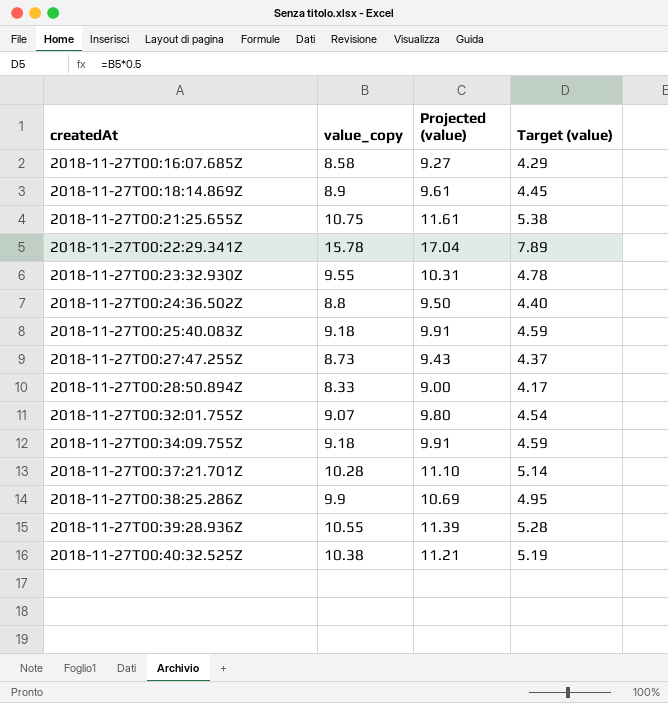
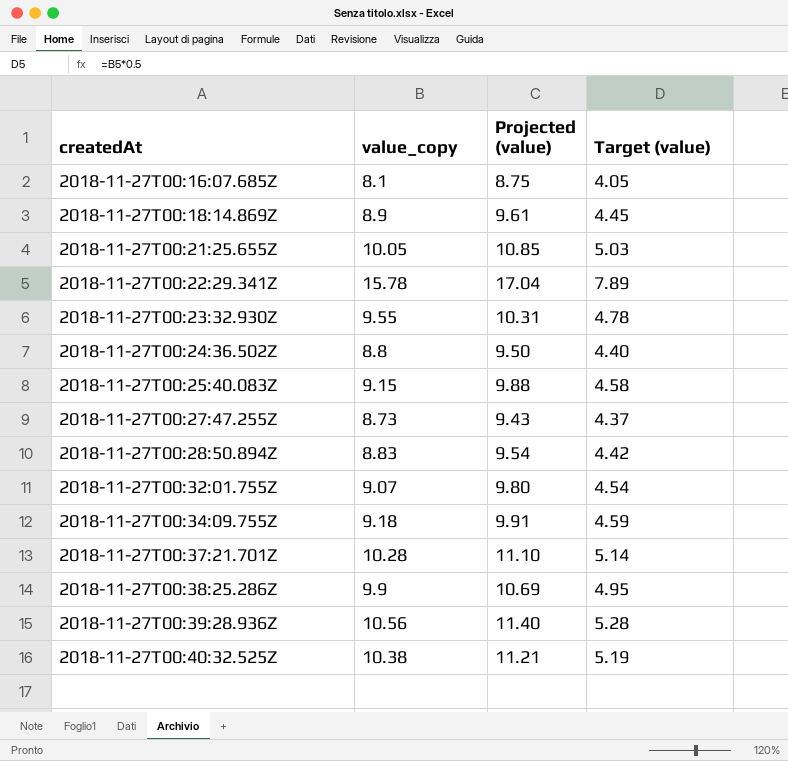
2018-11-27T00:16:07.685Z | value_copy: 8.58 -> 8.1
2018-11-27T00:16:07.685Z | Projected (value): 9.27 -> 8.75
2018-11-27T00:16:07.685Z | Target (value): 4.29 -> 4.05
2018-11-27T00:21:25.655Z | value_copy: 10.75 -> 10.05
2018-11-27T00:21:25.655Z | Projected (value): 11.61 -> 10.85
2018-11-27T00:21:25.655Z | Target (value): 5.38 -> 5.03
2018-11-27T00:25:40.083Z | value_copy: 9.18 -> 9.15
2018-11-27T00:25:40.083Z | Projected (value): 9.91 -> 9.88
2018-11-27T00:25:40.083Z | Target (value): 4.59 -> 4.58
2018-11-27T00:28:50.894Z | value_copy: 8.33 -> 8.83
2018-11-27T00:28:50.894Z | Projected (value): 9.00 -> 9.54
2018-11-27T00:28:50.894Z | Target (value): 4.17 -> 4.42
2018-11-27T00:39:28.936Z | value_copy: 10.55 -> 10.56
2018-11-27T00:39:28.936Z | Projected (value): 11.39 -> 11.40

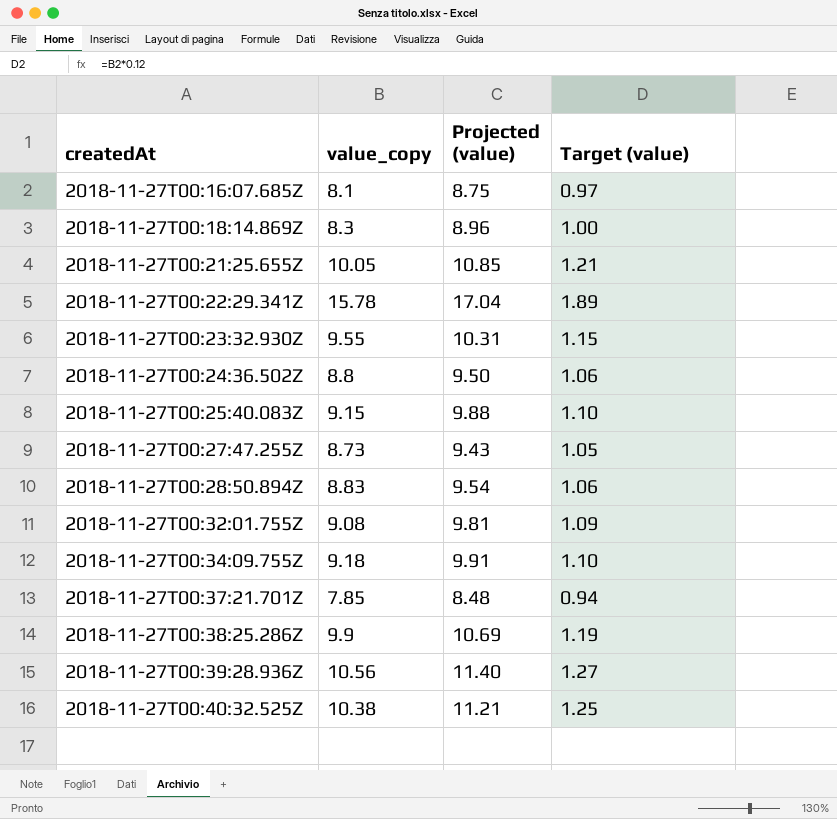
column Target (value) | formula: [value_copy] * 0.5 -> [value_copy] * 0.12
2018-11-27T00:18:14.869Z | value_copy: 8.9 -> 8.3
2018-11-27T00:18:14.869Z | Projected (value): 9.61 -> 8.96
2018-11-27T00:32:01.755Z | value_copy: 9.07 -> 9.08
2018-11-27T00:32:01.755Z | Projected (value): 9.80 -> 9.81
2018-11-27T00:37:21.701Z | value_copy: 10.28 -> 7.85
2018-11-27T00:37:21.701Z | Projected (value): 11.10 -> 8.48

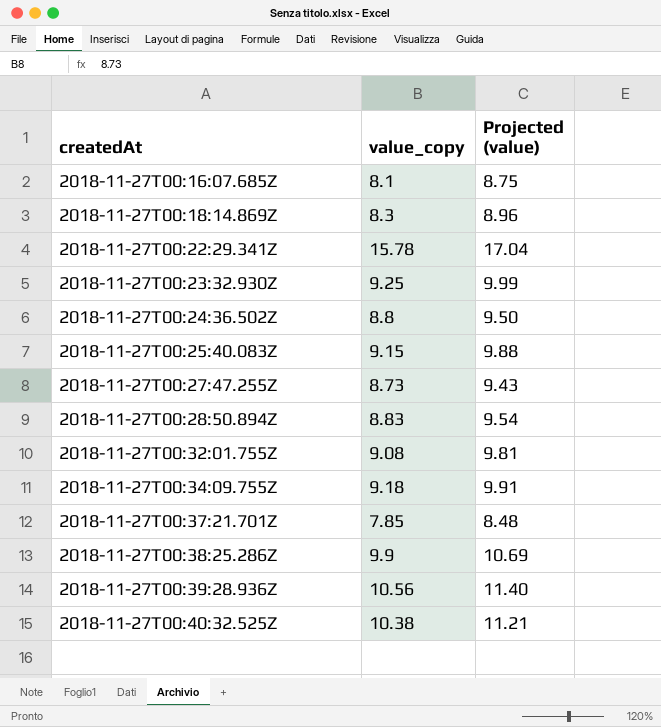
column Target (value) | formula: [value_copy] * 0.12 -> none
row 2018-11-27T00:21:25.655Z: 10.05 | 10.85 | 1.21 -> none
2018-11-27T00:23:32.930Z | value_copy: 9.55 -> 9.25
2018-11-27T00:23:32.930Z | Projected (value): 10.31 -> 9.99

